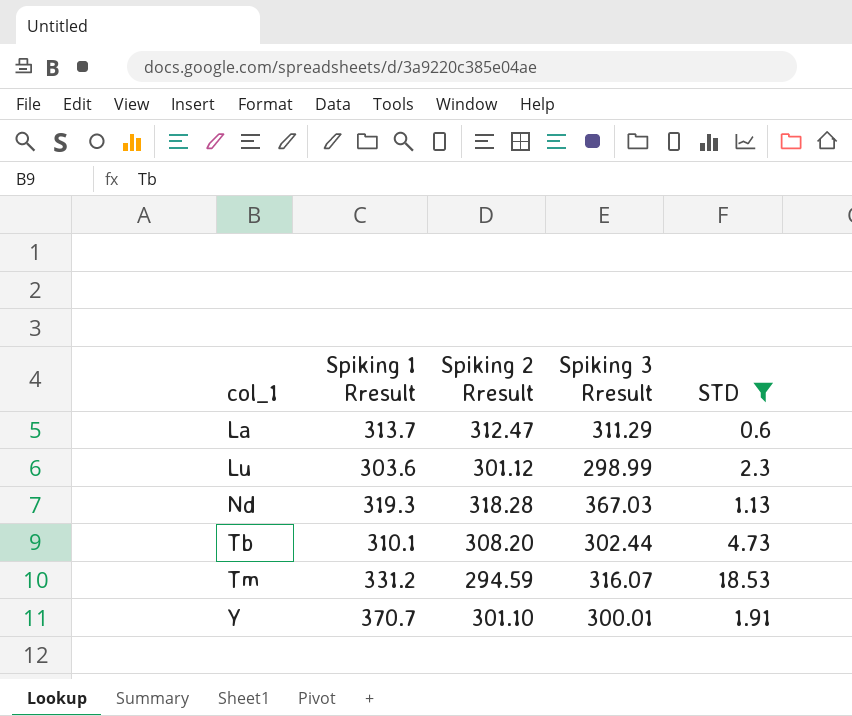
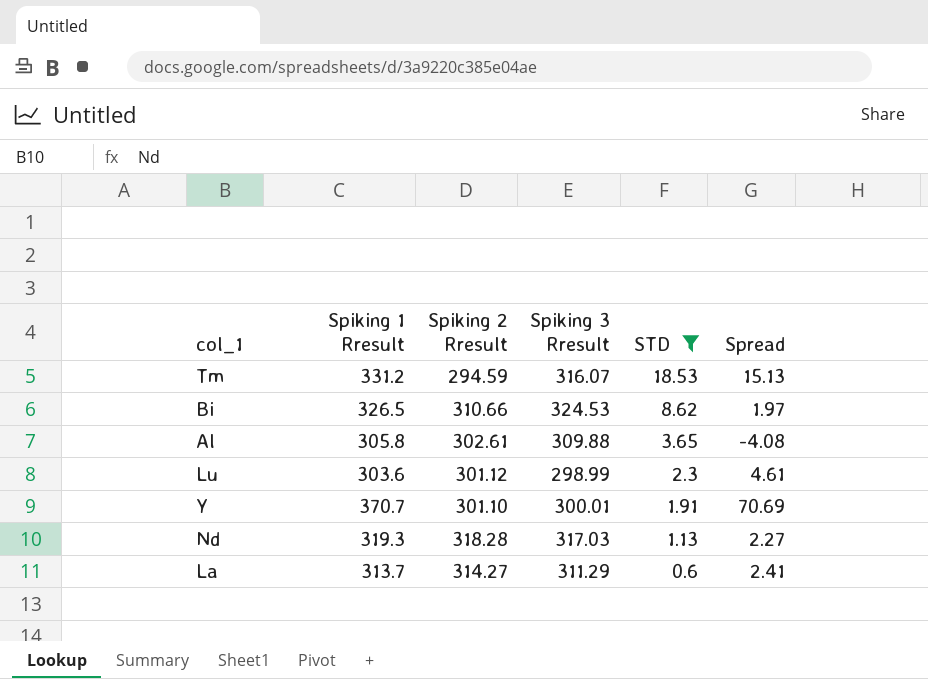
row order: col_1 ascending -> STD descending
column Spread | formula: none -> [Spiking 1 Rresult] - [Spiking 3 Rresult]
row Tb: 310.1 | 308.20 | 302.44 | 4.73 -> none
row Bi: none -> 326.5 | 310.66 | 324.53 | 8.62 | 1.97
row Al: none -> 305.8 | 302.61 | 309.88 | 3.65 | -4.08
Nd | Spiking 3 Rresult: 367.03 -> 317.03
La | Spiking 2 Rresult: 312.47 -> 314.27

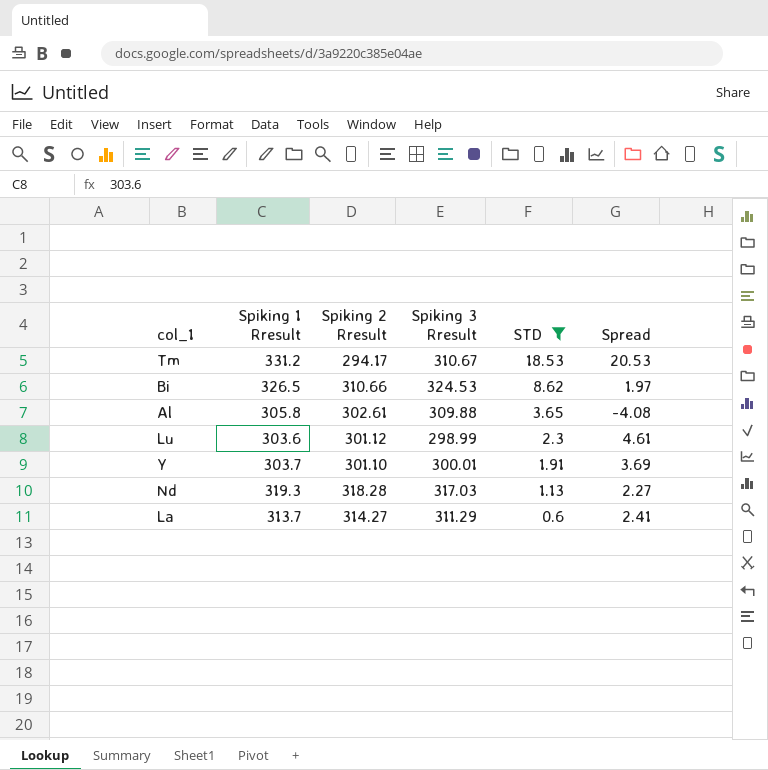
Tm | Spiking 2 Rresult: 294.59 -> 294.17
Tm | Spiking 3 Rresult: 316.07 -> 310.67
Tm | Spread: 15.13 -> 20.53
Y | Spiking 1 Rresult: 370.7 -> 303.7
Y | Spread: 70.69 -> 3.69

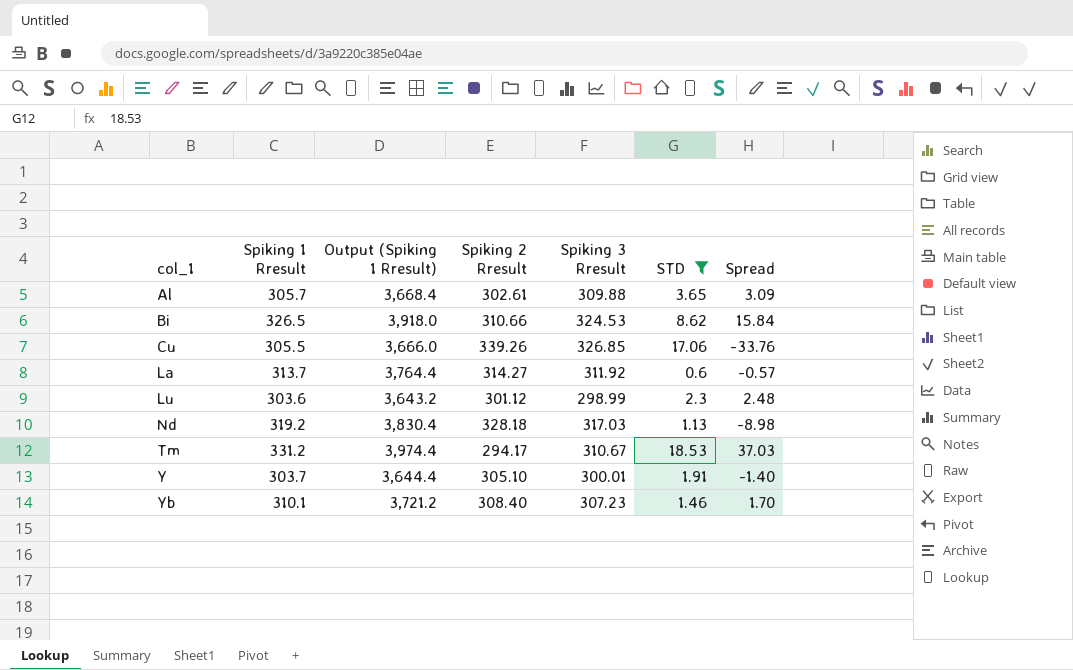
row order: STD descending -> col_1 ascending
column Output (Spiking 1 Rresult) | formula: none -> [Spiking 1 Rresult] * 12
column Spread | formula: [Spiking 1 Rresult] - [Spiking 3 Rresult] -> [Spiking 1 Rresult] - [Spiking 2 Rresult]
Al | Spiking 1 Rresult: 305.8 -> 305.7
row Cu: none -> 305.5 | 3,666.0 | 339.26 | 326.85 | 17.06 | -33.76
La | Spiking 3 Rresult: 311.29 -> 311.92
Nd | Spiking 1 Rresult: 319.3 -> 319.2
Nd | Spiking 2 Rresult: 318.28 -> 328.18
Y | Spiking 2 Rresult: 301.10 -> 305.10
row Yb: none -> 310.1 | 3,721.2 | 308.40 | 307.23 | 1.46 | 1.70

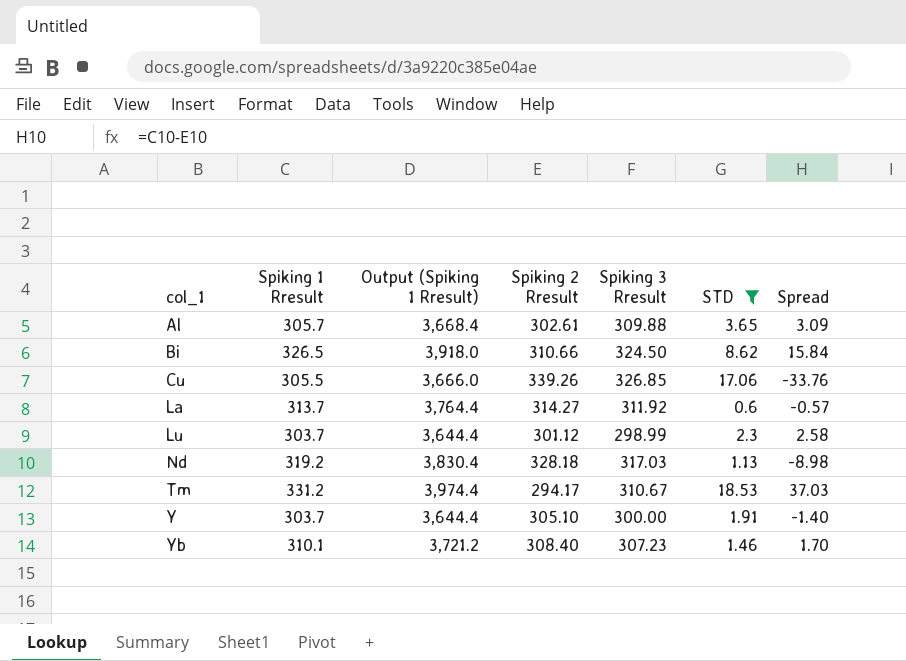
Bi | Spiking 3 Rresult: 324.53 -> 324.50
Lu | Spiking 1 Rresult: 303.6 -> 303.7
Lu | Output (Spiking 1 Rresult): 3,643.2 -> 3,644.4
Lu | Spread: 2.48 -> 2.58
Y | Spiking 3 Rresult: 300.01 -> 300.00

